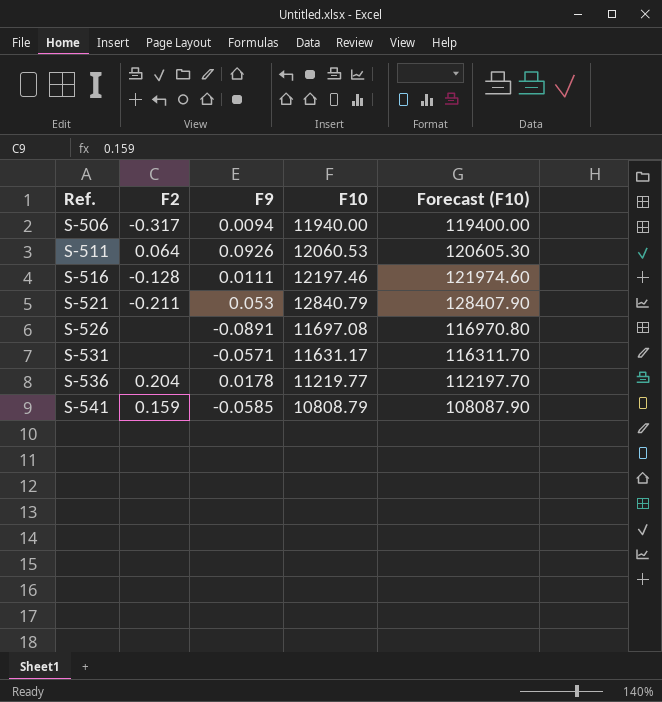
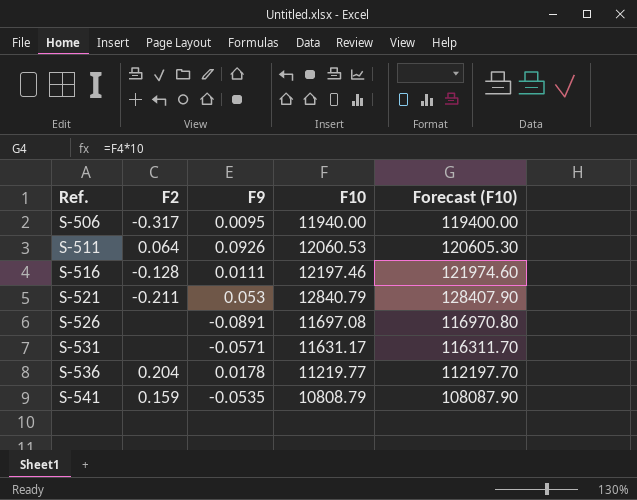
S-506 | F9: 0.0094 -> 0.0095
S-541 | F9: -0.0585 -> -0.0535

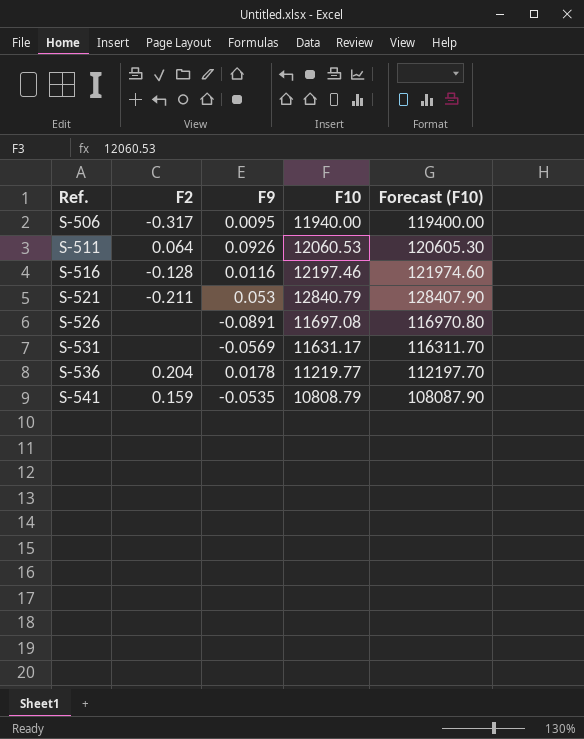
S-516 | F9: 0.0111 -> 0.0116
S-531 | F9: -0.0571 -> -0.0569

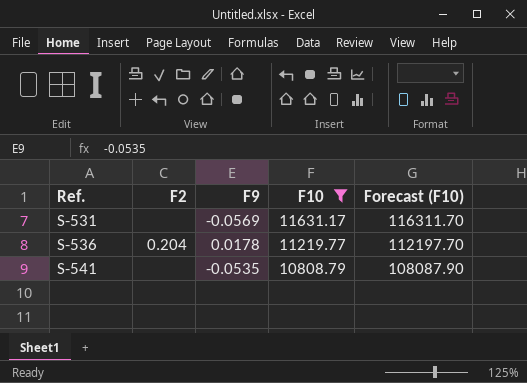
filter: none -> F10 <= 11631.17
S-541 | F2: 0.159 -> none

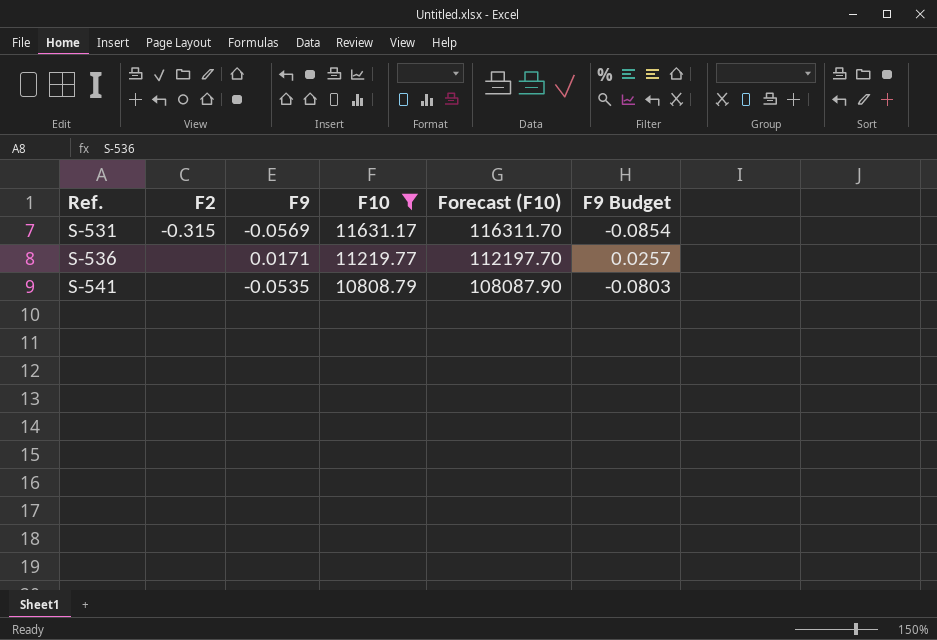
column F9 Budget | formula: none -> [F9] * 1.5
S-531 | F2: none -> -0.315
S-536 | F2: 0.204 -> none
S-536 | F9: 0.0178 -> 0.0171

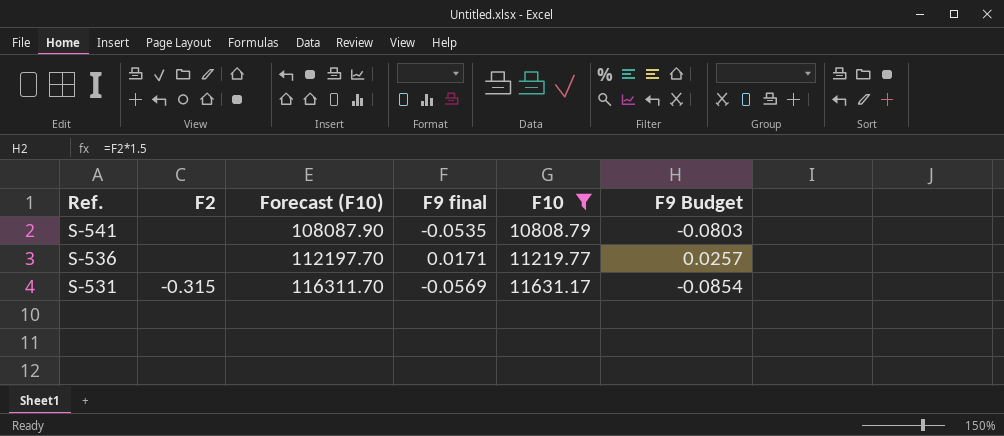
row order: Ref. ascending -> Ref. descending
column Forecast (F10) | position: 5 -> 3
column name: F9 -> F9 final

